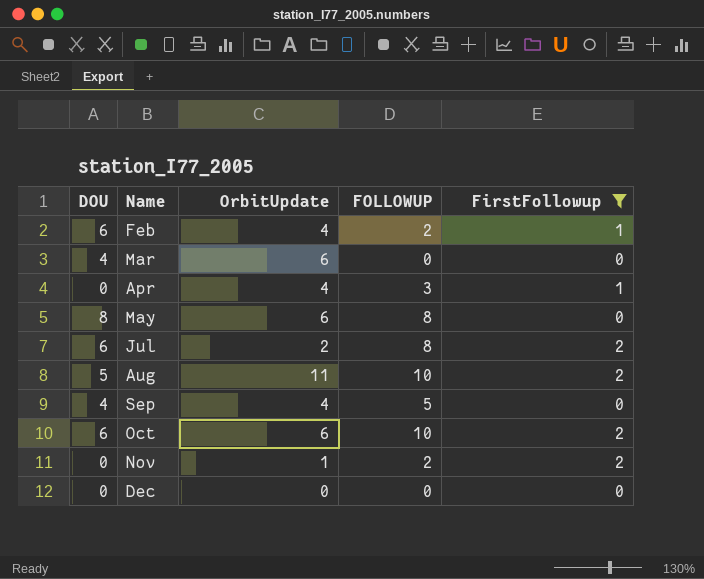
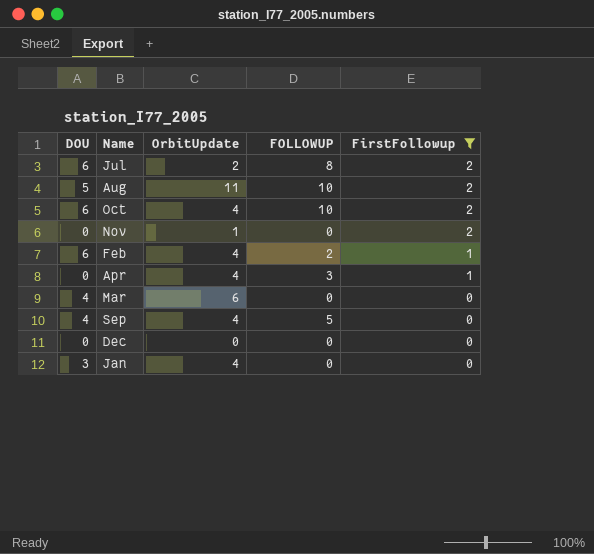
row order: Name ascending -> FirstFollowup descending
row May: 8 | 6 | 8 | 0 -> none
Oct | OrbitUpdate: 6 -> 4
Nov | FOLLOWUP: 2 -> 0
row Jan: none -> 3 | 4 | 0 | 0

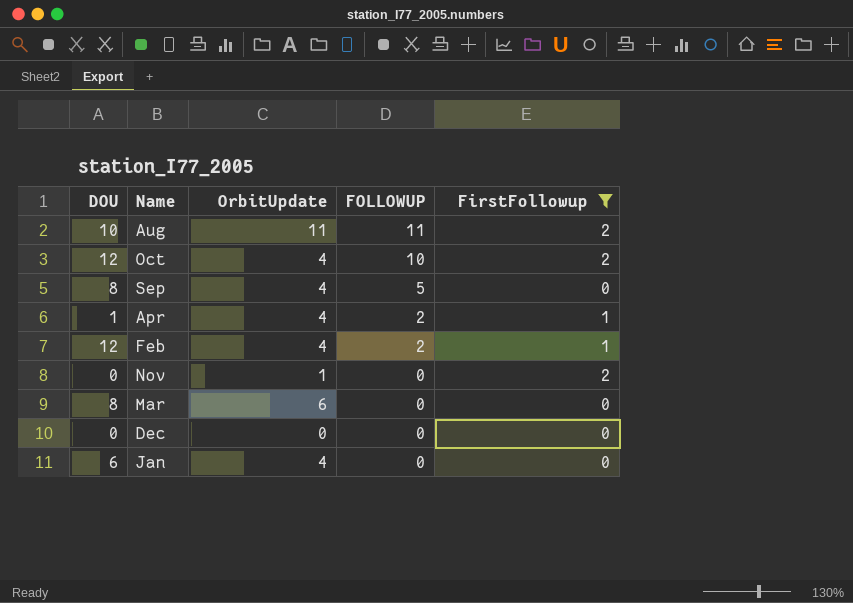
row order: FirstFollowup descending -> FOLLOWUP descending
row Jul: 6 | 2 | 8 | 2 -> none
Aug | DOU: 5 -> 10
Aug | FOLLOWUP: 10 -> 11
Oct | DOU: 6 -> 12
Sep | DOU: 4 -> 8
Apr | DOU: 0 -> 1
Apr | FOLLOWUP: 3 -> 2
Feb | DOU: 6 -> 12
Mar | DOU: 4 -> 8
Jan | DOU: 3 -> 6

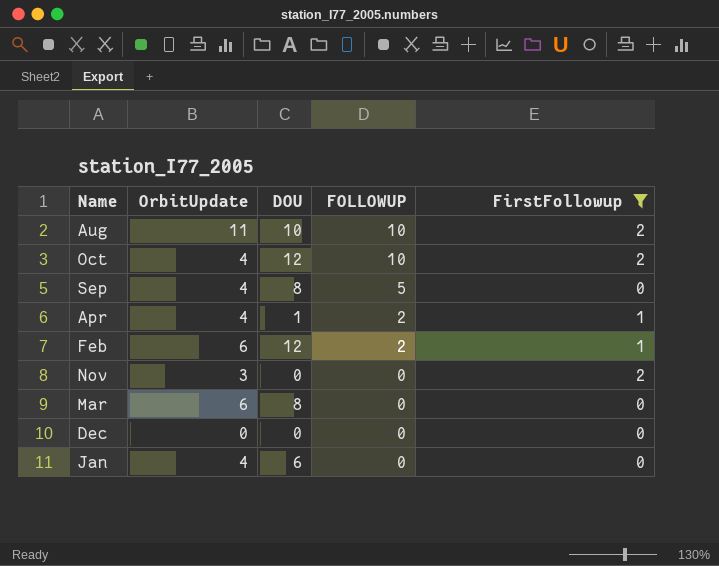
column DOU | position: 1 -> 3
Aug | FOLLOWUP: 11 -> 10
Feb | OrbitUpdate: 4 -> 6
Nov | OrbitUpdate: 1 -> 3

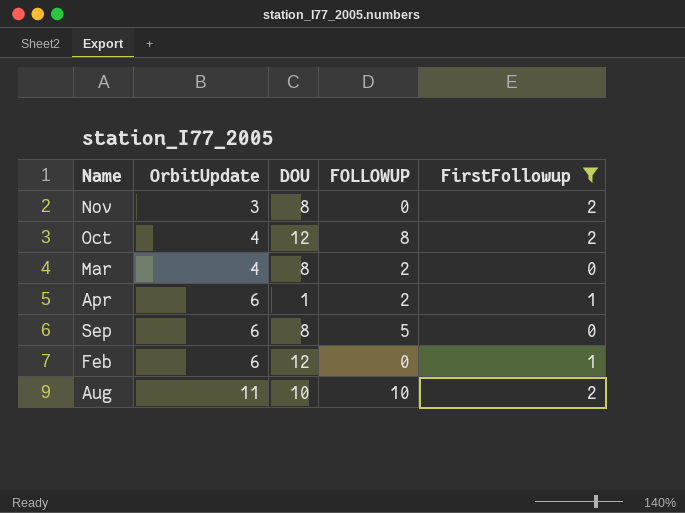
row order: FOLLOWUP descending -> OrbitUpdate ascending
row Dec: 0 | 0 | 0 | 0 -> none
row Jan: 4 | 6 | 0 | 0 -> none
Nov | DOU: 0 -> 8
Oct | FOLLOWUP: 10 -> 8
Mar | OrbitUpdate: 6 -> 4
Mar | FOLLOWUP: 0 -> 2
Apr | OrbitUpdate: 4 -> 6
Sep | OrbitUpdate: 4 -> 6
Feb | FOLLOWUP: 2 -> 0

